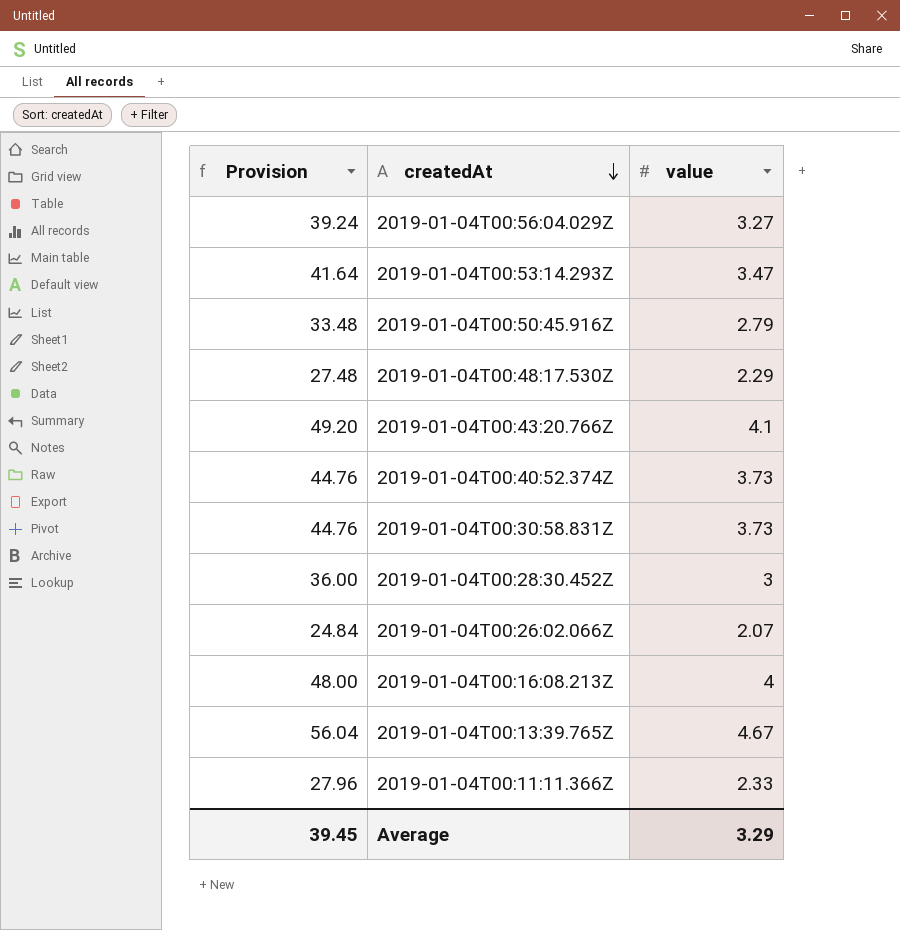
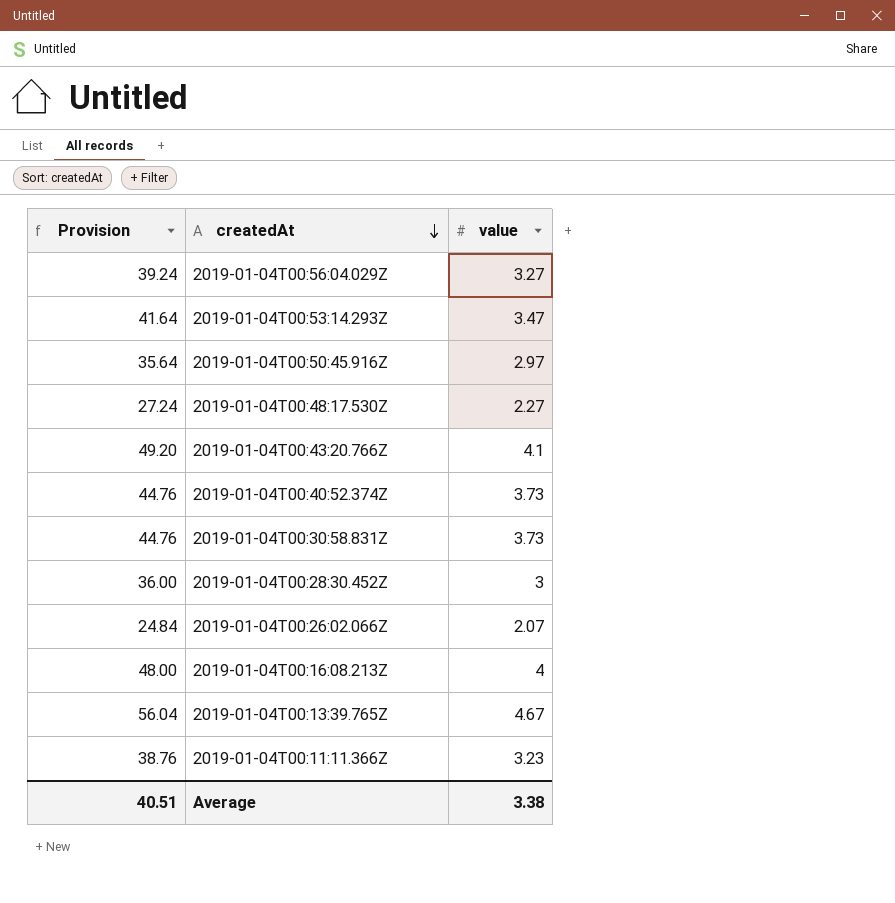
2019-01-04T00:50:45.916Z | Provision: 33.48 -> 35.64
2019-01-04T00:50:45.916Z | value: 2.79 -> 2.97
2019-01-04T00:48:17.530Z | Provision: 27.48 -> 27.24
2019-01-04T00:48:17.530Z | value: 2.29 -> 2.27
2019-01-04T00:11:11.366Z | Provision: 27.96 -> 38.76
2019-01-04T00:11:11.366Z | value: 2.33 -> 3.23
Average | Provision: 39.45 -> 40.51
Average | value: 3.29 -> 3.38

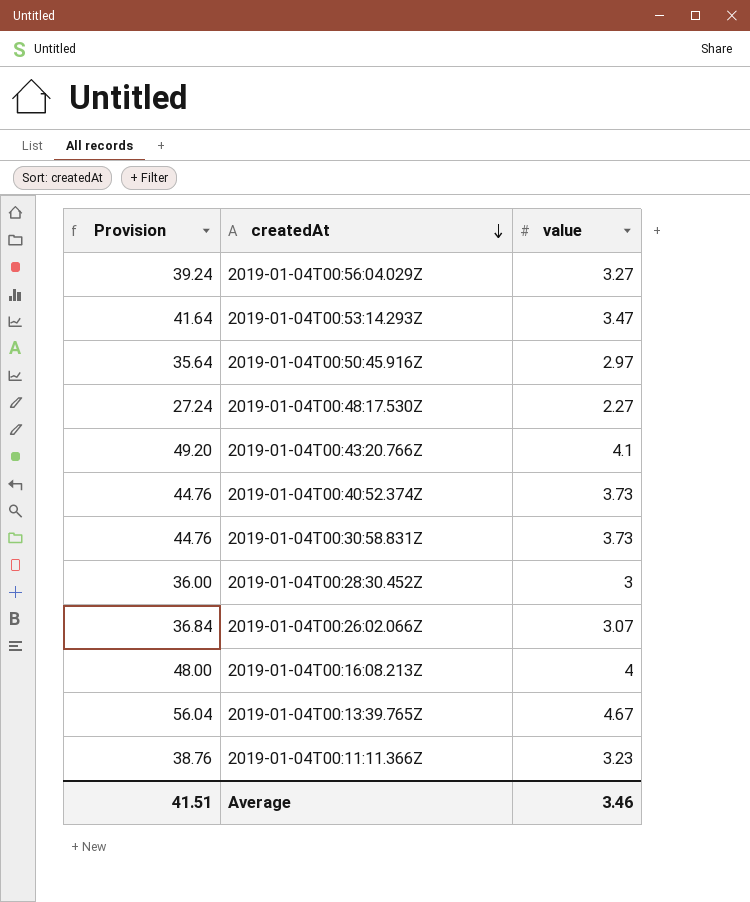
2019-01-04T00:26:02.066Z | Provision: 24.84 -> 36.84
2019-01-04T00:26:02.066Z | value: 2.07 -> 3.07
Average | Provision: 40.51 -> 41.51
Average | value: 3.38 -> 3.46

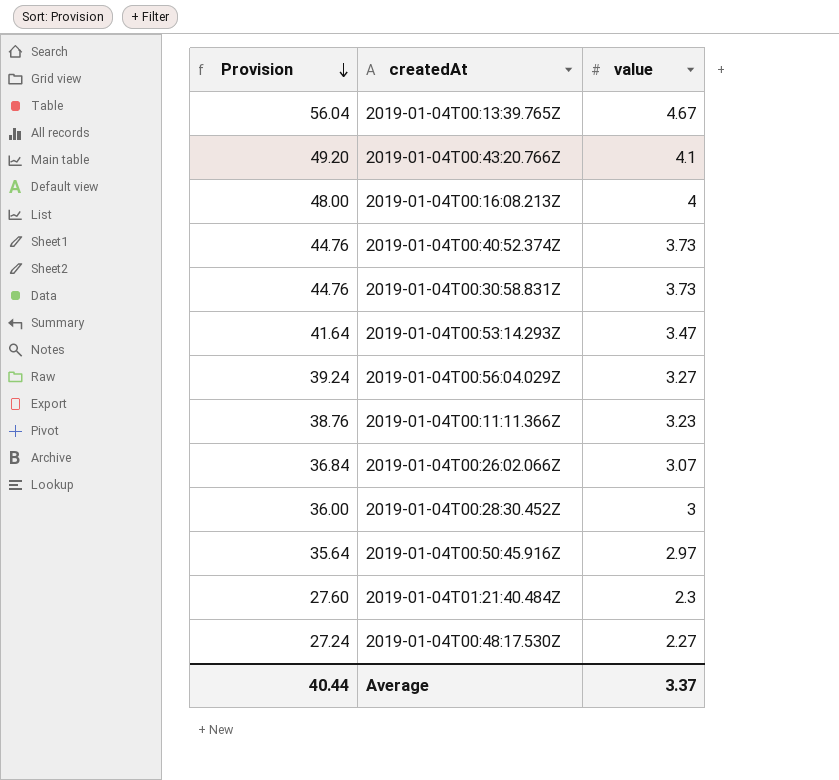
row order: createdAt descending -> Provision descending
row 2019-01-04T01:21:40.484Z: none -> 27.60 | 2.3
Average | Provision: 41.51 -> 40.44
Average | value: 3.46 -> 3.37

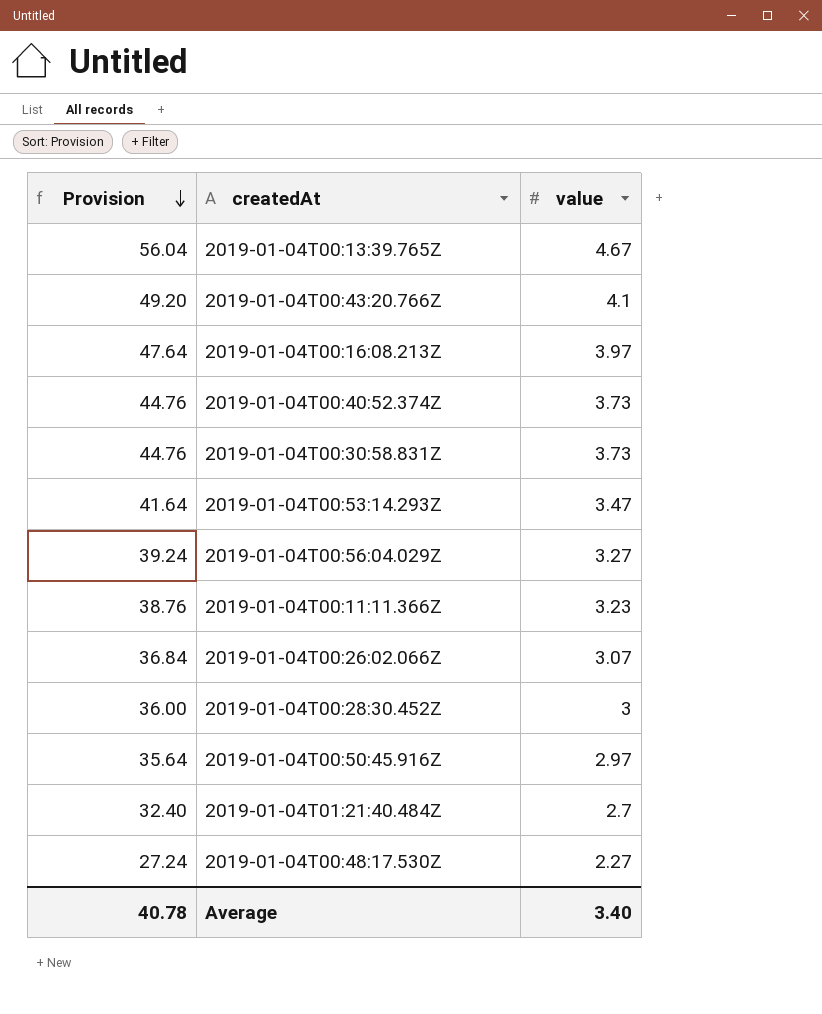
2019-01-04T00:16:08.213Z | Provision: 48.00 -> 47.64
2019-01-04T00:16:08.213Z | value: 4 -> 3.97
2019-01-04T01:21:40.484Z | Provision: 27.60 -> 32.40
2019-01-04T01:21:40.484Z | value: 2.3 -> 2.7
Average | Provision: 40.44 -> 40.78
Average | value: 3.37 -> 3.40

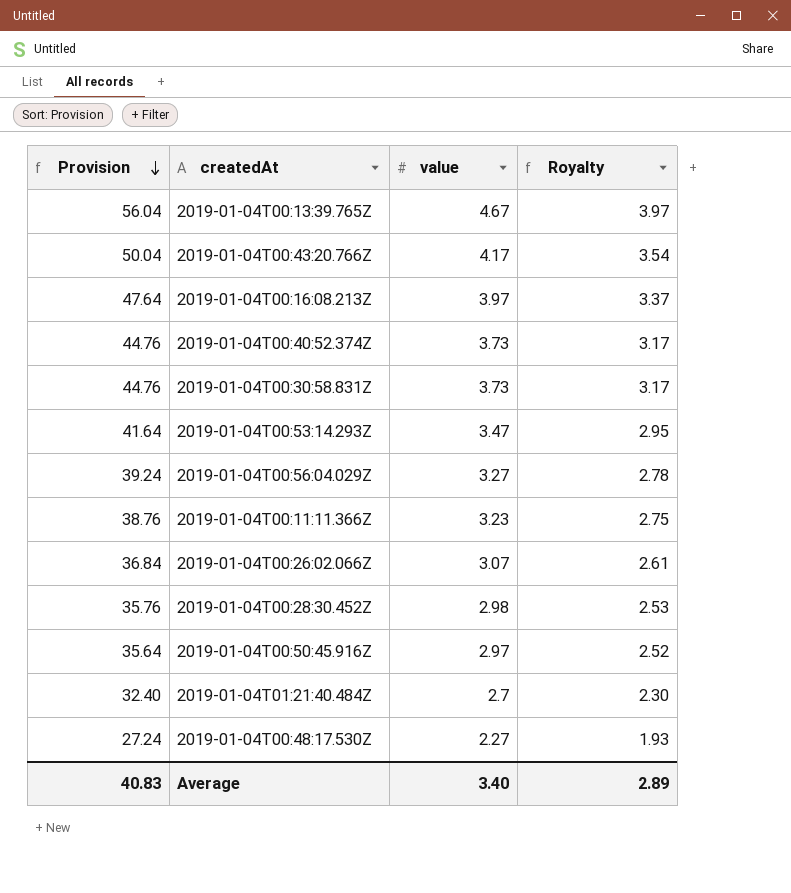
column Royalty | formula: none -> [value] * 0.85
2019-01-04T00:43:20.766Z | Provision: 49.20 -> 50.04
2019-01-04T00:43:20.766Z | value: 4.1 -> 4.17
2019-01-04T00:28:30.452Z | Provision: 36.00 -> 35.76
2019-01-04T00:28:30.452Z | value: 3 -> 2.98
Average | Provision: 40.78 -> 40.83

